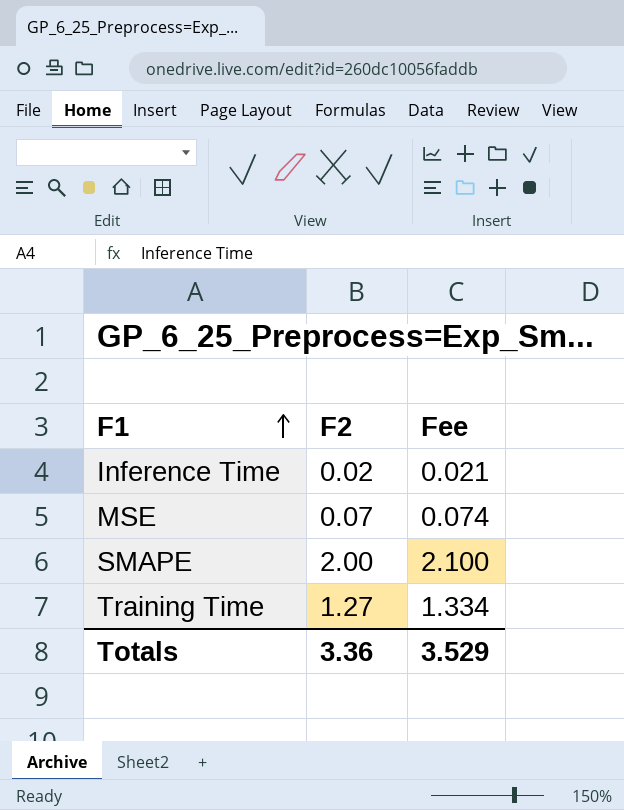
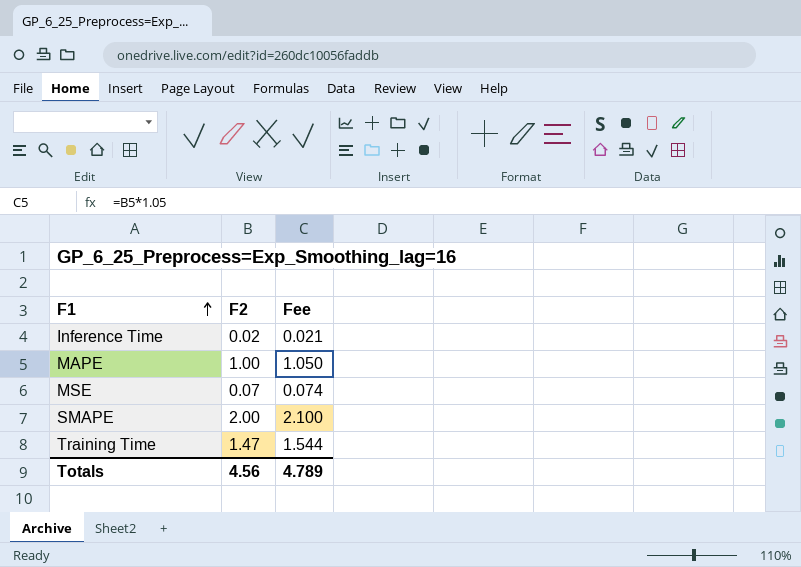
row MAPE: none -> 1.00 | 1.050
Training Time | F2: 1.27 -> 1.47
Training Time | Fee: 1.334 -> 1.544
Totals | F2: 3.36 -> 4.56
Totals | Fee: 3.529 -> 4.789

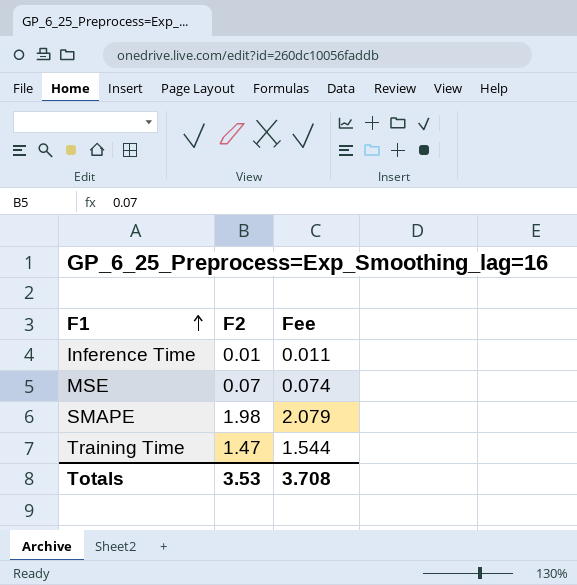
row MAPE: 1.00 | 1.050 -> none
Inference Time | F2: 0.02 -> 0.01
Inference Time | Fee: 0.021 -> 0.011
SMAPE | F2: 2.00 -> 1.98
SMAPE | Fee: 2.100 -> 2.079
Totals | F2: 4.56 -> 3.53
Totals | Fee: 4.789 -> 3.708

